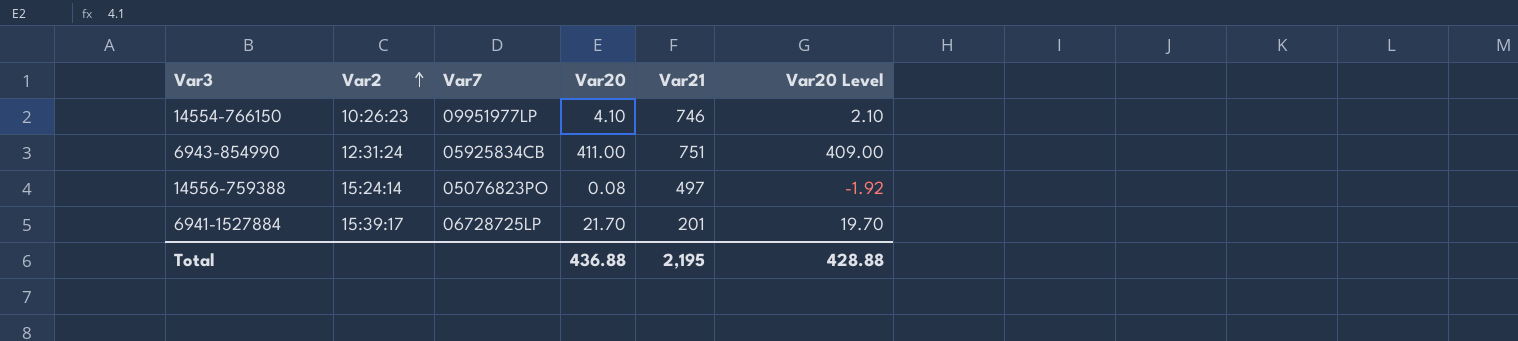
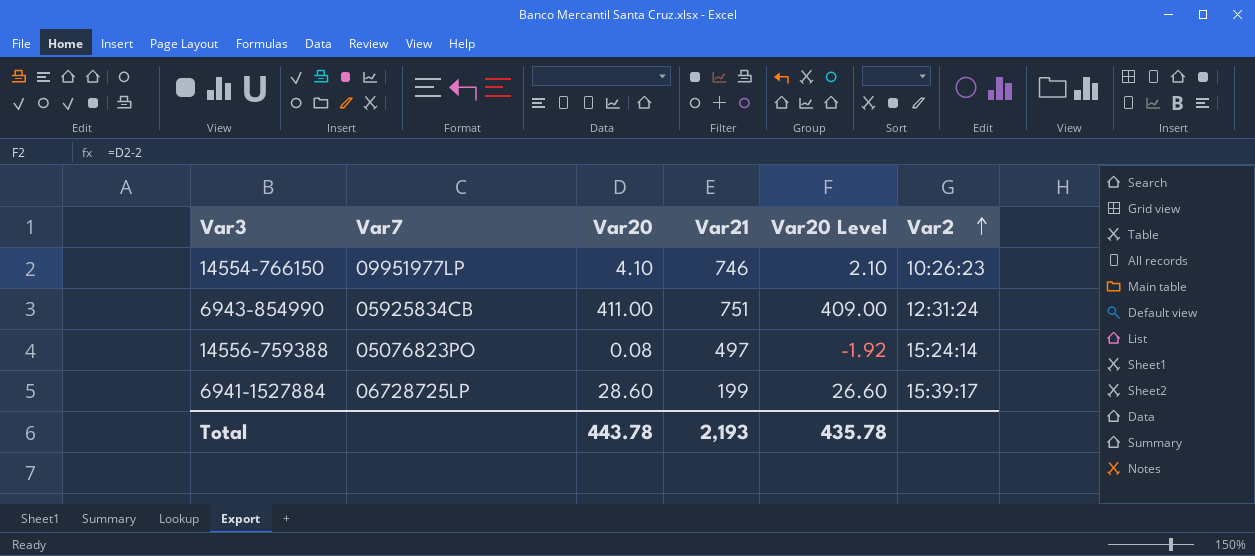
column Var2 | position: 2 -> 6
6941-1527884 | Var20: 21.70 -> 28.60
6941-1527884 | Var21: 201 -> 199
6941-1527884 | Var20 Level: 19.70 -> 26.60
Total | Var20: 436.88 -> 443.78
Total | Var21: 2,195 -> 2,193
Total | Var20 Level: 428.88 -> 435.78

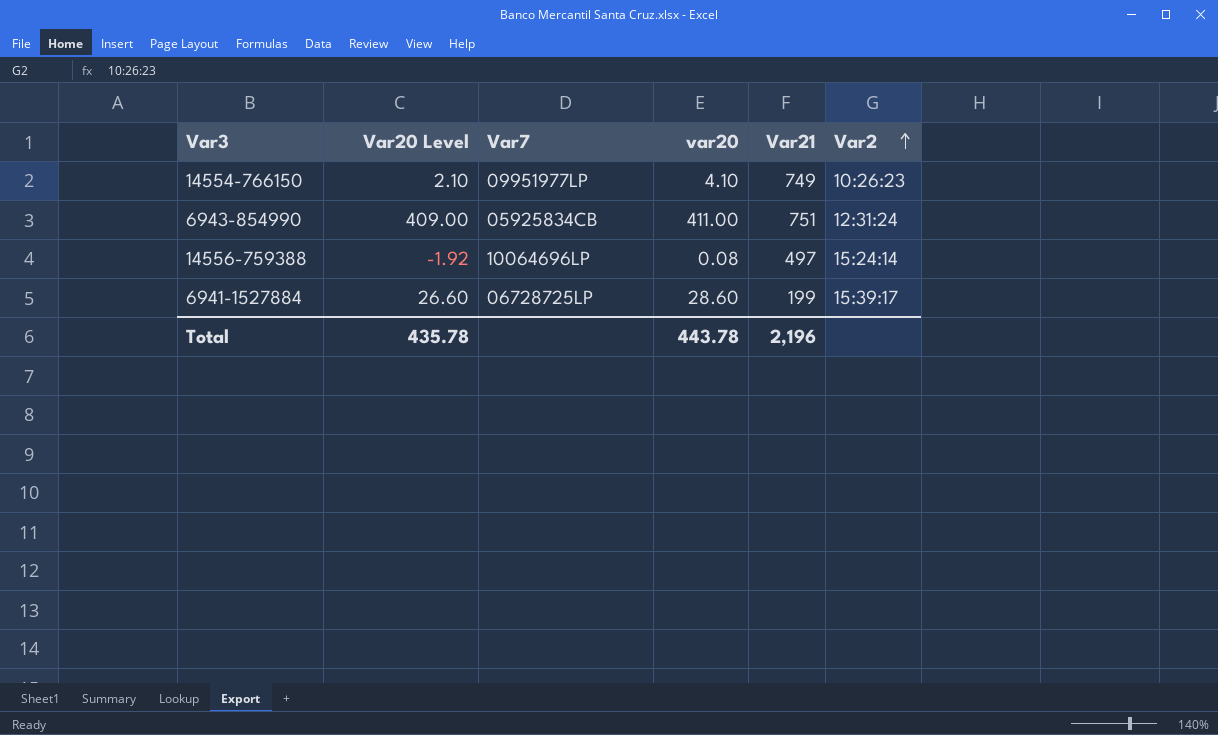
column Var20 Level | position: 5 -> 2
column name: Var20 -> var20
14554-766150 | Var21: 746 -> 749
14556-759388 | Var7: 05076823PO -> 10064696LP
Total | Var21: 2,193 -> 2,196

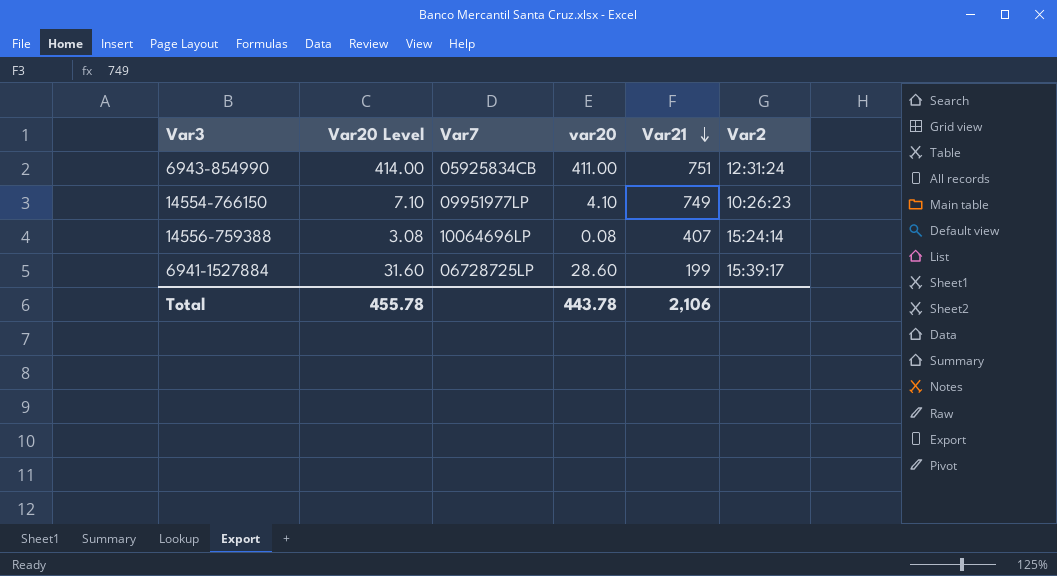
row order: Var2 ascending -> Var21 descending
column Var20 Level | formula: [var20] - 2 -> [var20] + 3
14556-759388 | Var21: 497 -> 407
Total | Var20 Level: 435.78 -> 455.78
Total | Var21: 2,196 -> 2,106

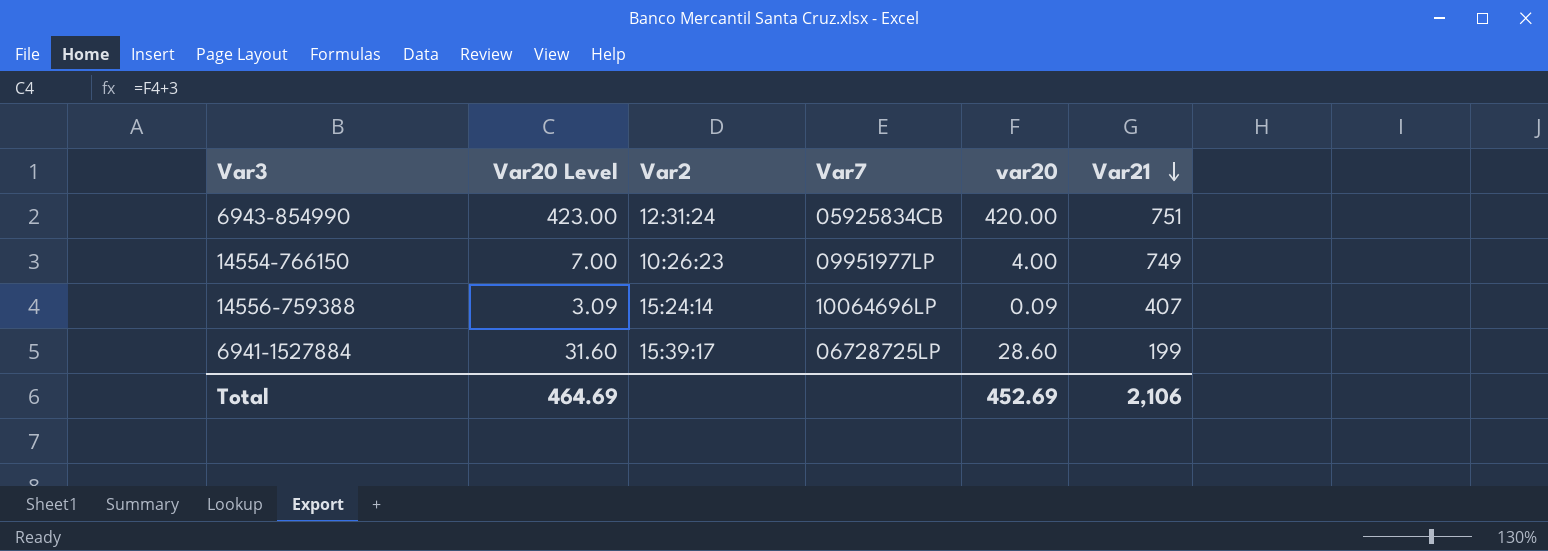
column Var2 | position: 6 -> 3
6943-854990 | Var20 Level: 414.00 -> 423.00
6943-854990 | var20: 411.00 -> 420.00
14554-766150 | Var20 Level: 7.10 -> 7.00
14554-766150 | var20: 4.10 -> 4.00
14556-759388 | Var20 Level: 3.08 -> 3.09
14556-759388 | var20: 0.08 -> 0.09
Total | Var20 Level: 455.78 -> 464.69
Total | var20: 443.78 -> 452.69

